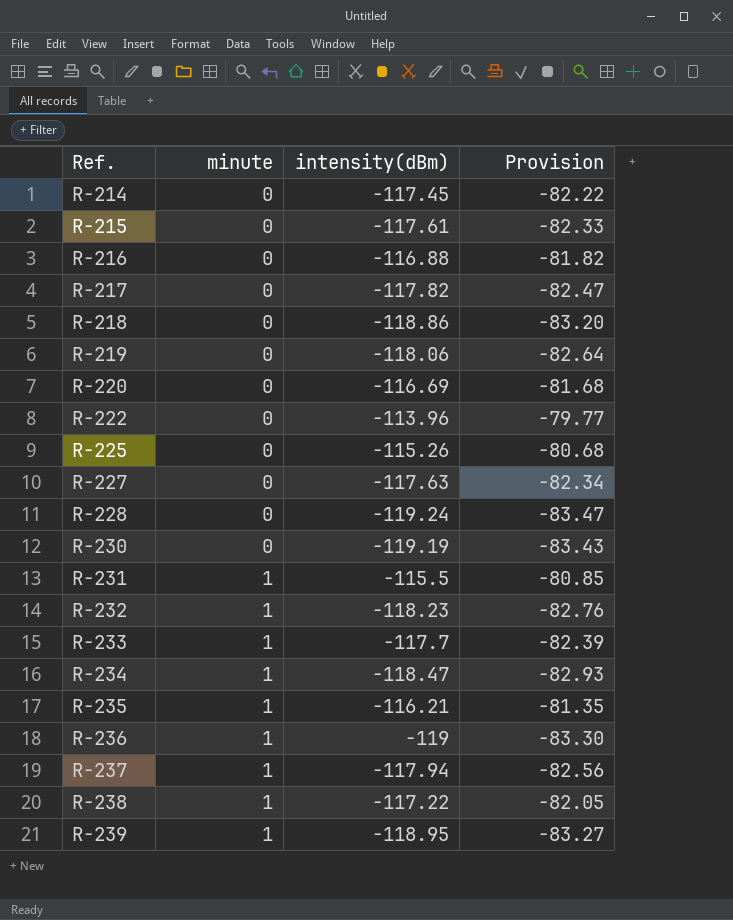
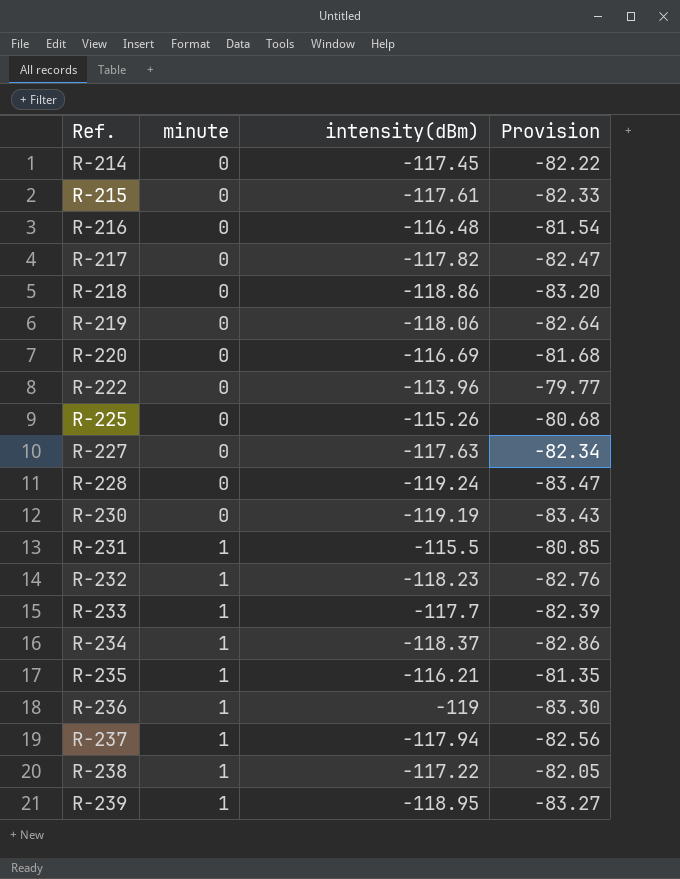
R-216 | intensity(dBm): -116.88 -> -116.48
R-216 | Provision: -81.82 -> -81.54
R-234 | intensity(dBm): -118.47 -> -118.37
R-234 | Provision: -82.93 -> -82.86

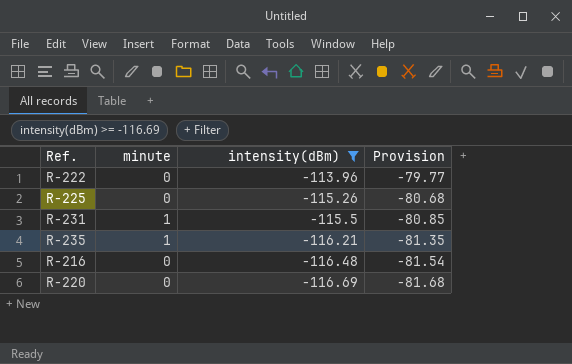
filter: none -> intensity(dBm) >= -116.69
row order: Ref. ascending -> intensity(dBm) descending

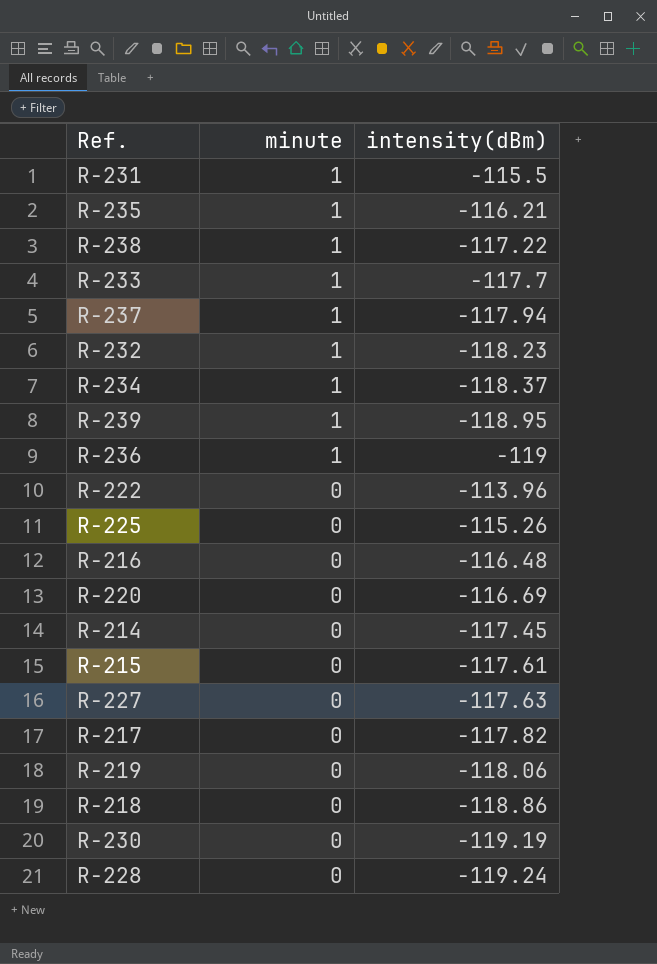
filter: intensity(dBm) >= -116.69 -> none
row order: intensity(dBm) descending -> minute descending
column Provision | formula: [intensity(dBm)] * 0.7 -> none

